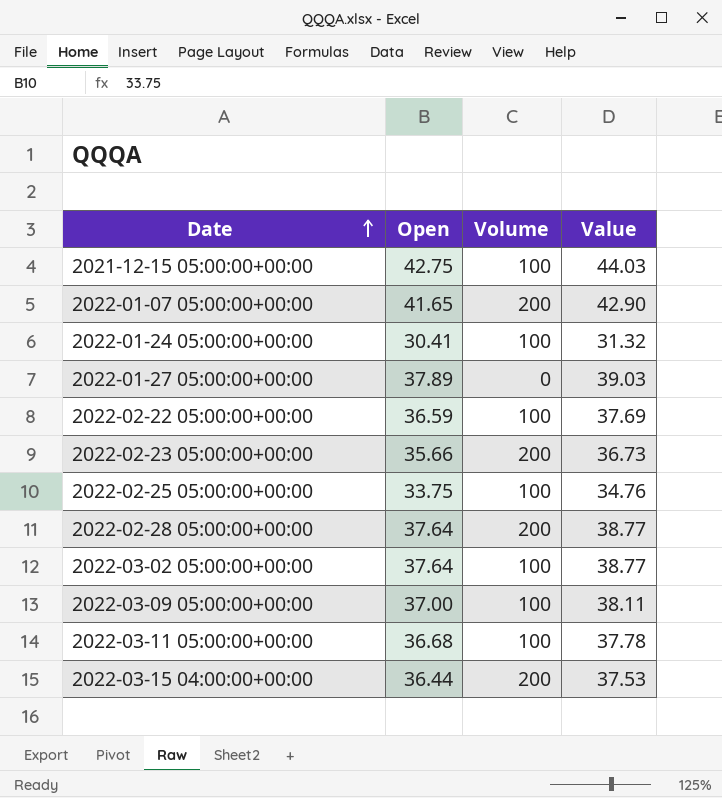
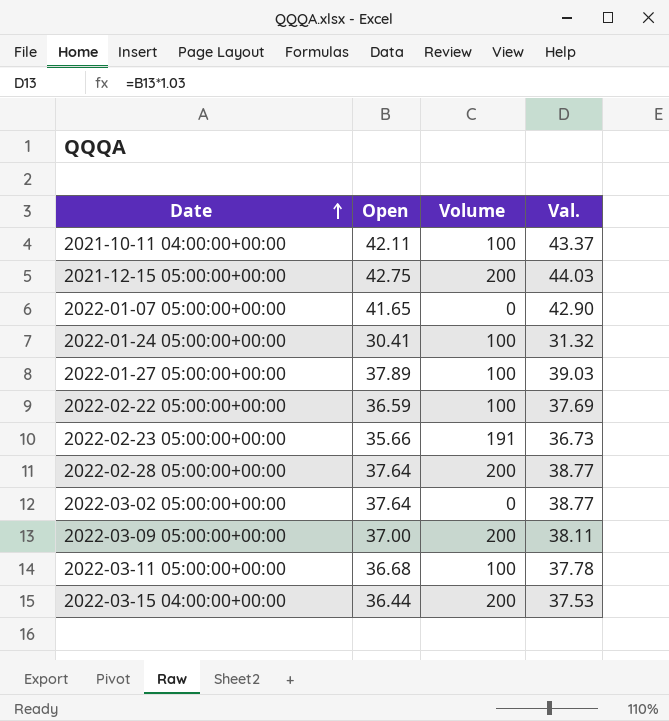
column name: Value -> Val.
row 2022-02-25 05:00:00+00:00: 33.75 | 100 | 34.76 -> none
row 2021-10-11 04:00:00+00:00: none -> 42.11 | 100 | 43.37
2021-12-15 05:00:00+00:00 | Volume: 100 -> 200
2022-01-07 05:00:00+00:00 | Volume: 200 -> 0
2022-01-27 05:00:00+00:00 | Volume: 0 -> 100
2022-02-23 05:00:00+00:00 | Volume: 200 -> 191
2022-03-02 05:00:00+00:00 | Volume: 100 -> 0
2022-03-09 05:00:00+00:00 | Volume: 100 -> 200

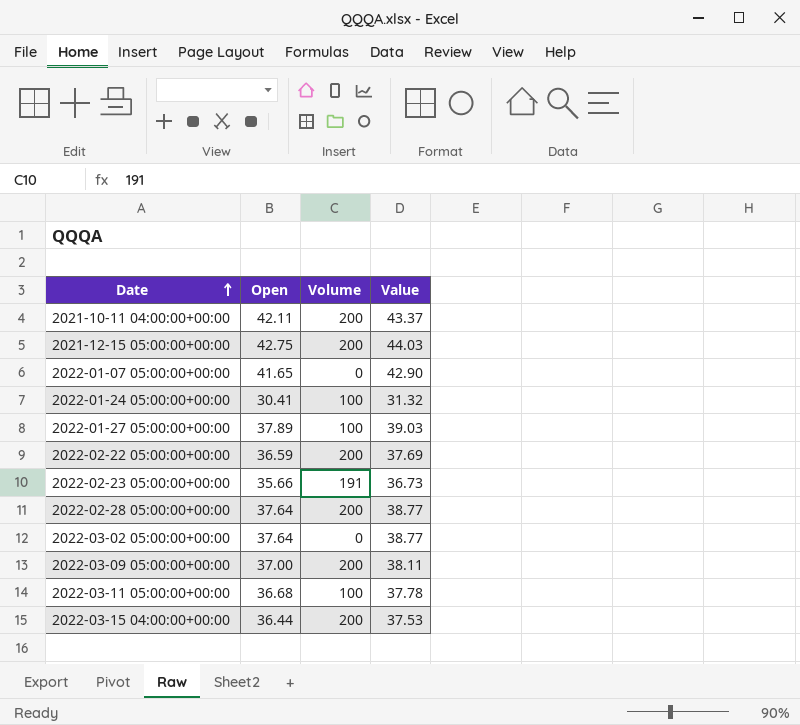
column name: Val. -> Value
2021-10-11 04:00:00+00:00 | Volume: 100 -> 200
2022-02-22 05:00:00+00:00 | Volume: 100 -> 200

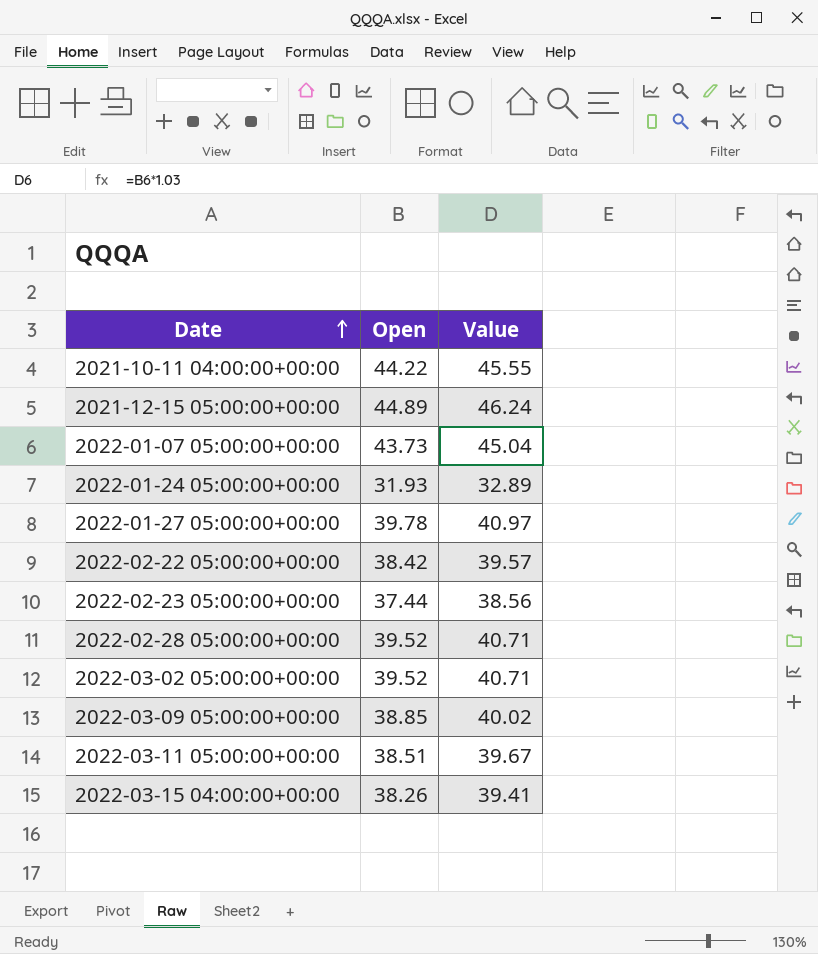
column Volume | position: 3 -> none
2021-10-11 04:00:00+00:00 | Open: 42.11 -> 44.22
2021-10-11 04:00:00+00:00 | Value: 43.37 -> 45.55
2021-12-15 05:00:00+00:00 | Open: 42.75 -> 44.89
2021-12-15 05:00:00+00:00 | Value: 44.03 -> 46.24
2022-01-07 05:00:00+00:00 | Open: 41.65 -> 43.73
2022-01-07 05:00:00+00:00 | Value: 42.90 -> 45.04
2022-01-24 05:00:00+00:00 | Open: 30.41 -> 31.93
2022-01-24 05:00:00+00:00 | Value: 31.32 -> 32.89
2022-01-27 05:00:00+00:00 | Open: 37.89 -> 39.78
2022-01-27 05:00:00+00:00 | Value: 39.03 -> 40.97
2022-02-22 05:00:00+00:00 | Open: 36.59 -> 38.42
2022-02-22 05:00:00+00:00 | Value: 37.69 -> 39.57
2022-02-23 05:00:00+00:00 | Open: 35.66 -> 37.44
2022-02-23 05:00:00+00:00 | Value: 36.73 -> 38.56
2022-02-28 05:00:00+00:00 | Open: 37.64 -> 39.52
2022-02-28 05:00:00+00:00 | Value: 38.77 -> 40.71
2022-03-02 05:00:00+00:00 | Open: 37.64 -> 39.52
2022-03-02 05:00:00+00:00 | Value: 38.77 -> 40.71
2022-03-09 05:00:00+00:00 | Open: 37.00 -> 38.85
2022-03-09 05:00:00+00:00 | Value: 38.11 -> 40.02
2022-03-11 05:00:00+00:00 | Open: 36.68 -> 38.51
2022-03-11 05:00:00+00:00 | Value: 37.78 -> 39.67
2022-03-15 04:00:00+00:00 | Open: 36.44 -> 38.26
2022-03-15 04:00:00+00:00 | Value: 37.53 -> 39.41

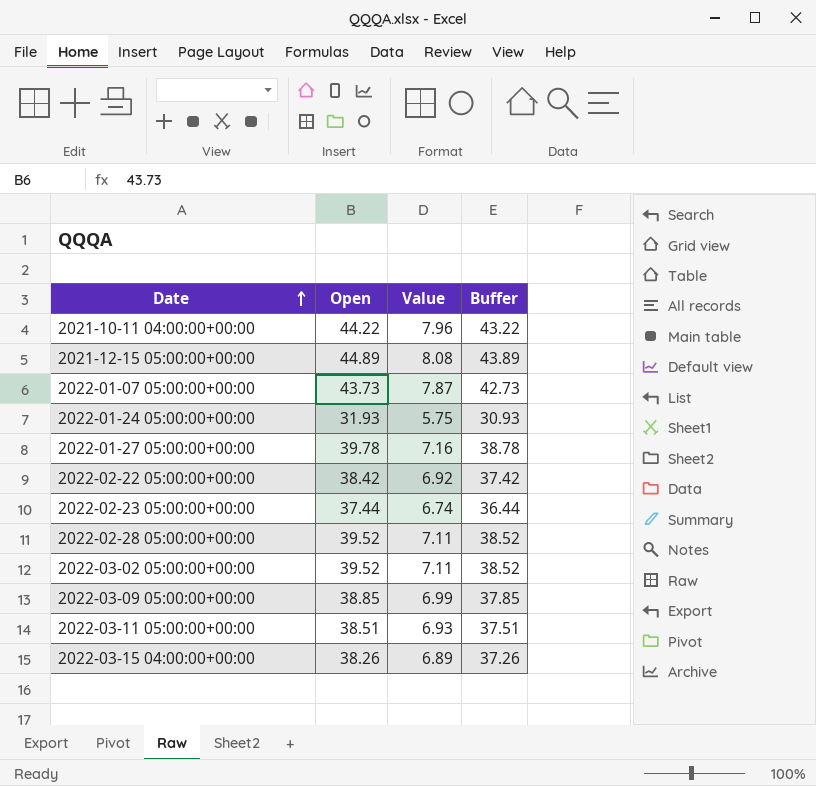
column Value | formula: [Open] * 1.03 -> [Open] * 0.18
column Buffer | formula: none -> [Open] - 1

